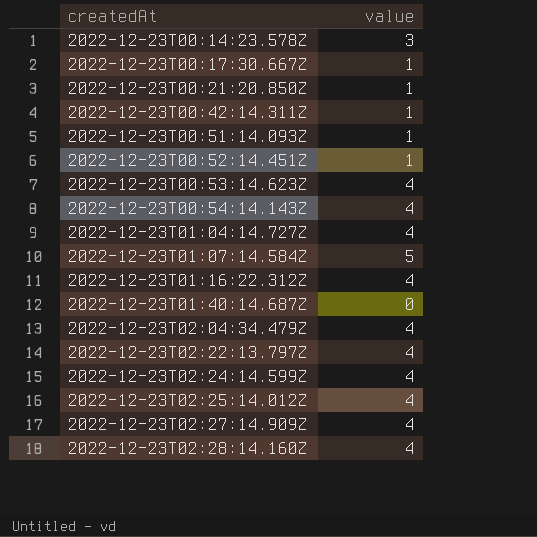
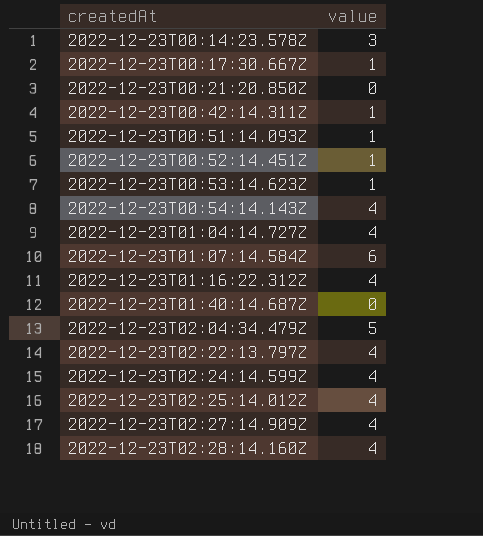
2022-12-23T00:21:20.850Z | value: 1 -> 0
2022-12-23T00:53:14.623Z | value: 4 -> 1
2022-12-23T01:07:14.584Z | value: 5 -> 6
2022-12-23T02:04:34.479Z | value: 4 -> 5

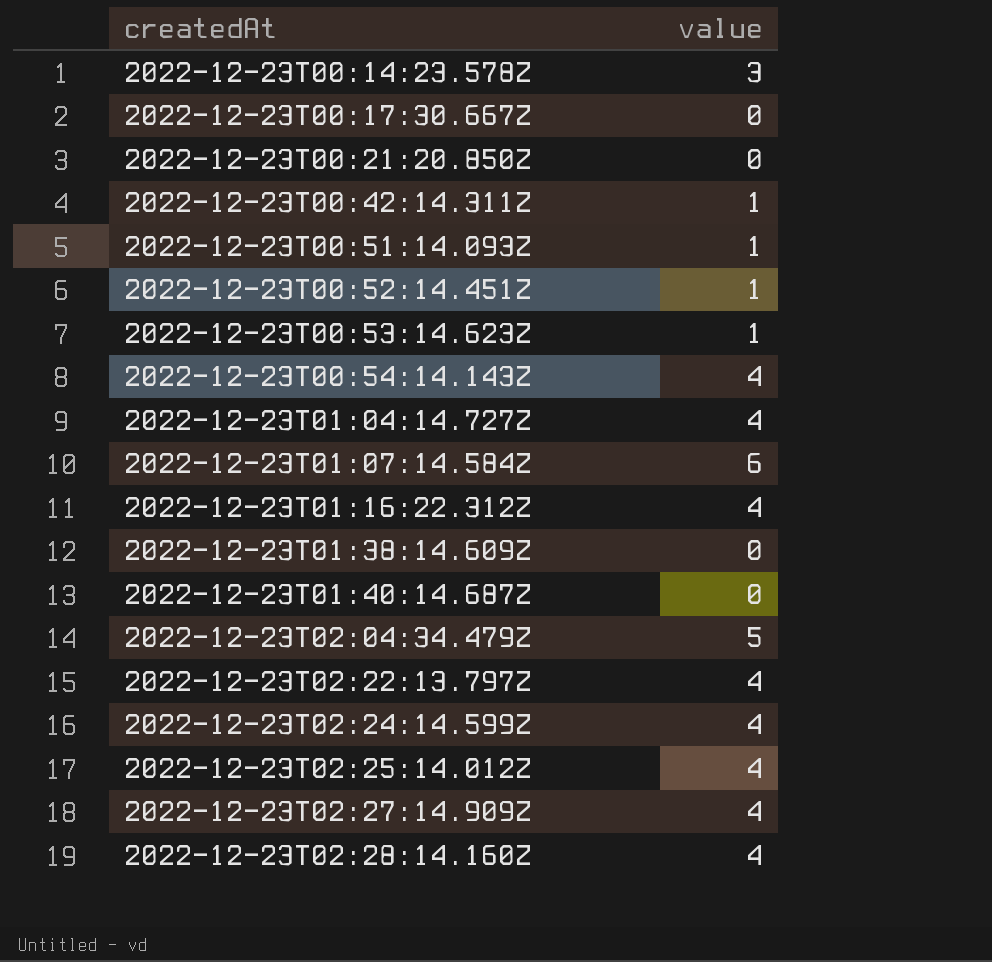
2022-12-23T00:17:30.667Z | value: 1 -> 0
row 2022-12-23T01:38:14.609Z: none -> 0

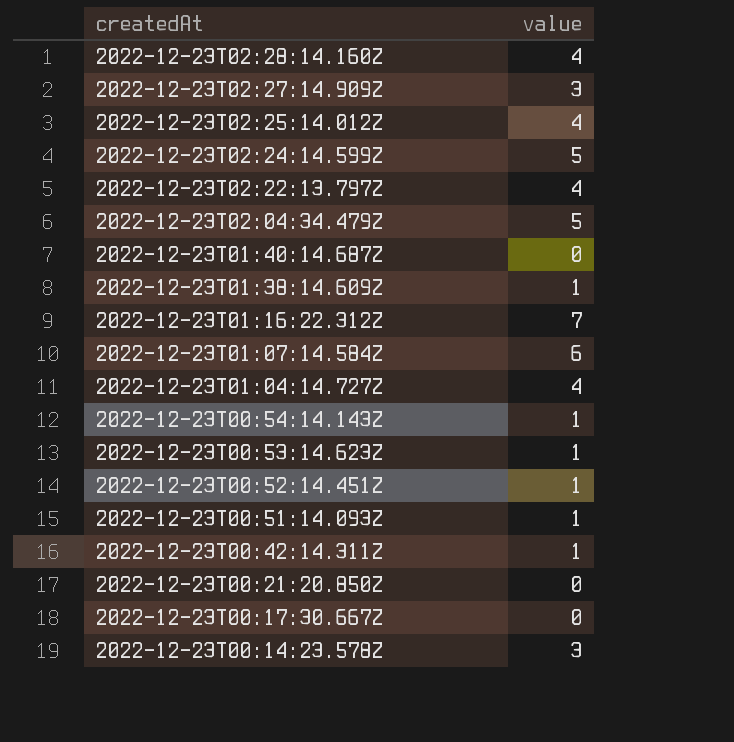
row order: createdAt ascending -> createdAt descending
2022-12-23T02:27:14.909Z | value: 4 -> 3
2022-12-23T02:24:14.599Z | value: 4 -> 5
2022-12-23T01:38:14.609Z | value: 0 -> 1
2022-12-23T01:16:22.312Z | value: 4 -> 7
2022-12-23T00:54:14.143Z | value: 4 -> 1

